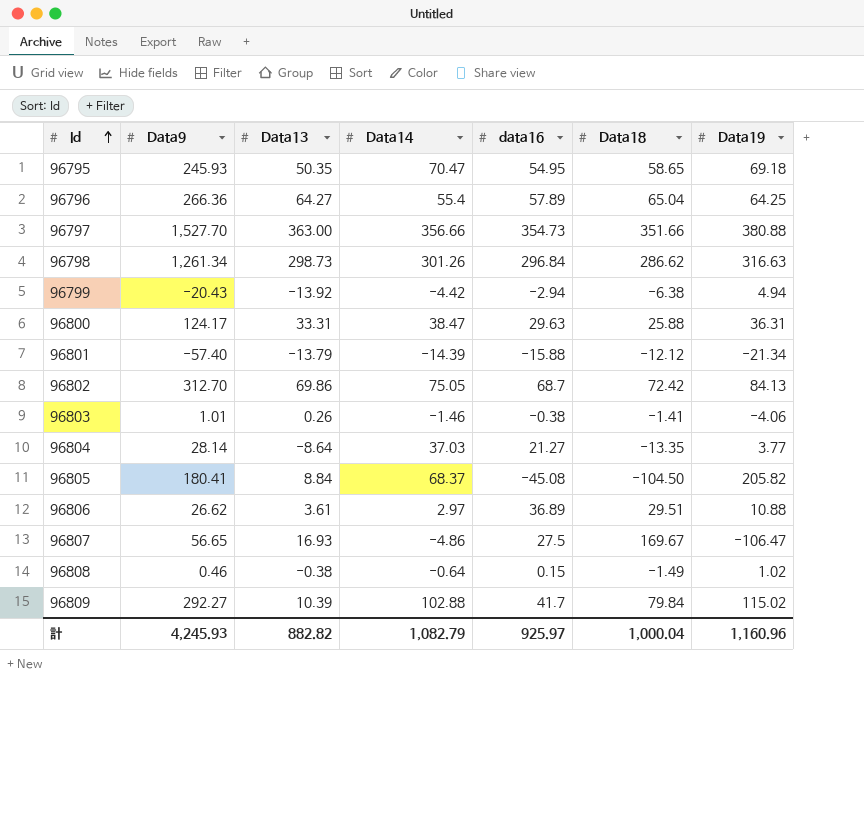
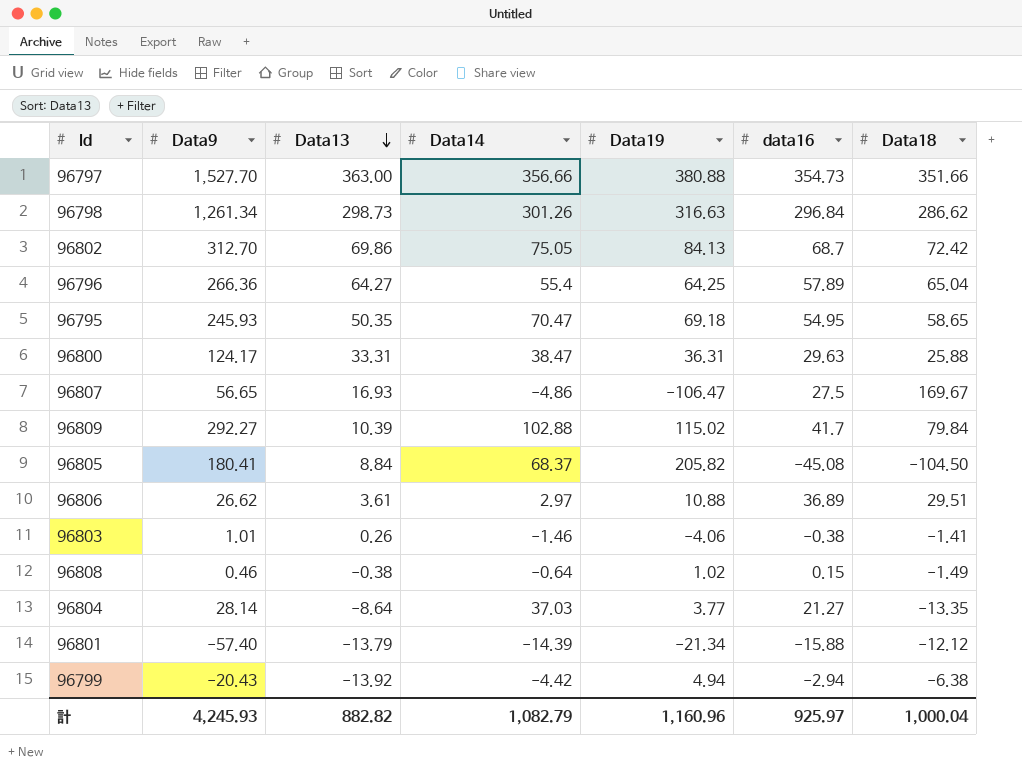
row order: Id ascending -> Data13 descending
column Data19 | position: 7 -> 5

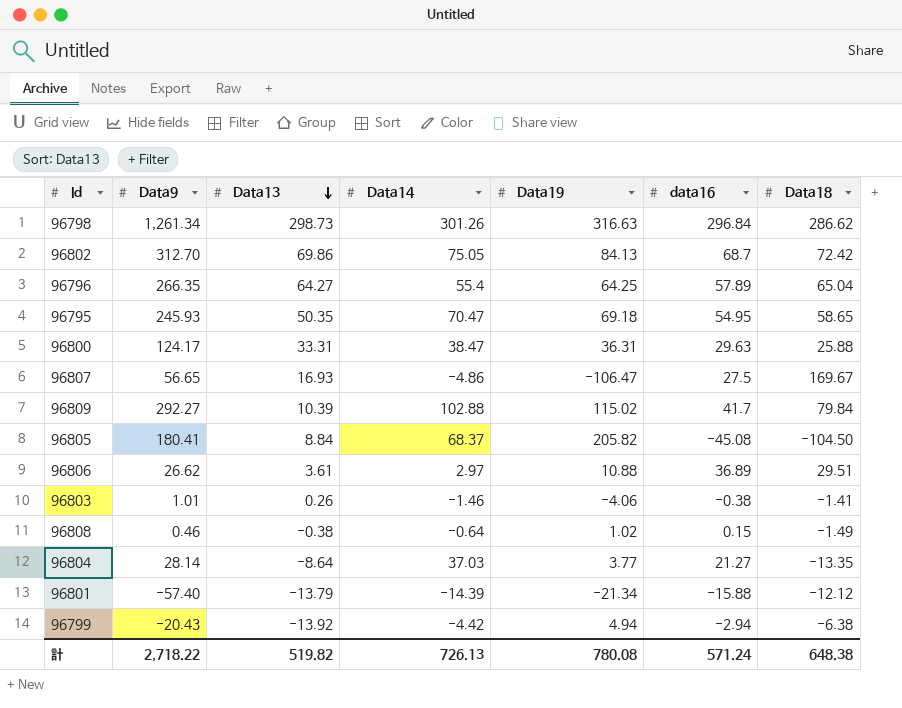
row 96797: 1,527.70 | 363.00 | 356.66 | 380.88 | 354.73 | 351.66 -> none
96796 | Data9: 266.36 -> 266.35
計 | Data9: 4,245.93 -> 2,718.22
計 | Data13: 882.82 -> 519.82
計 | Data14: 1,082.79 -> 726.13
計 | Data19: 1,160.96 -> 780.08
計 | data16: 925.97 -> 571.24
計 | Data18: 1,000.04 -> 648.38

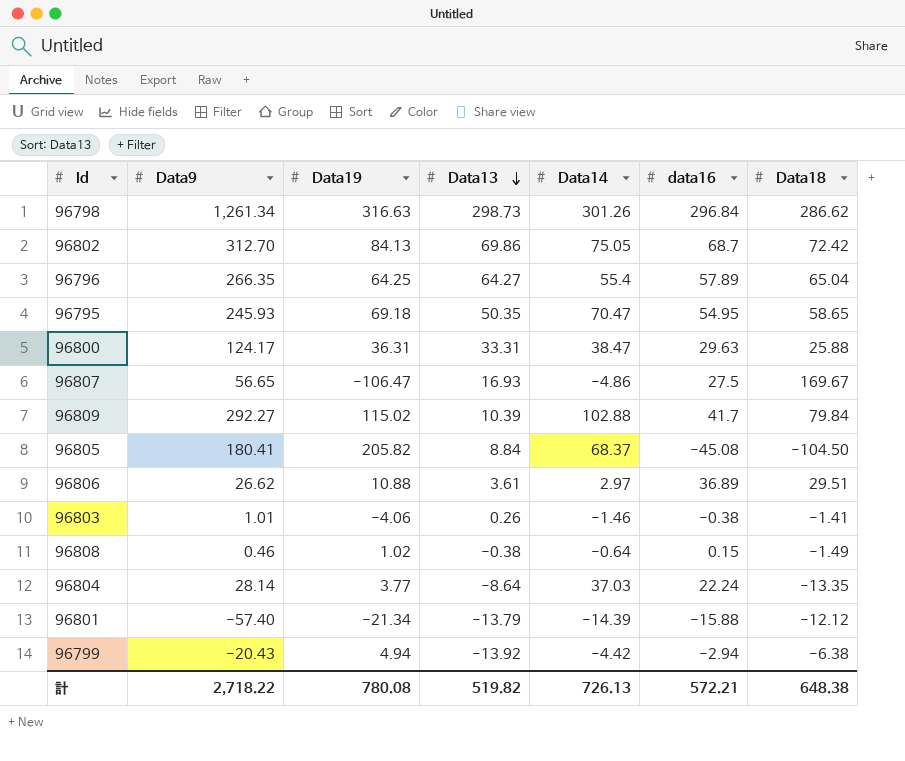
column Data19 | position: 5 -> 3
96804 | data16: 21.27 -> 22.24
計 | data16: 571.24 -> 572.21

